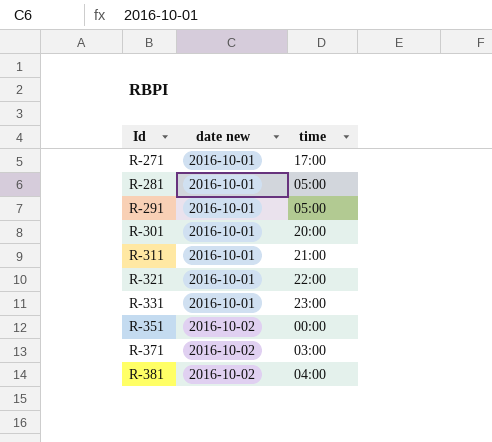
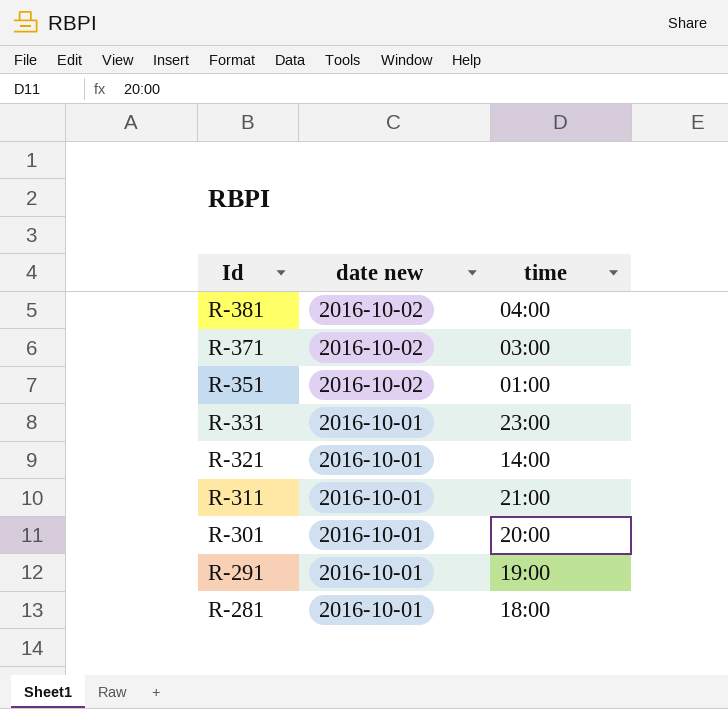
row order: Id ascending -> Id descending
row R-271: 2016-10-01 | 17:00 -> none
R-351 | time: 00:00 -> 01:00
R-321 | time: 22:00 -> 14:00
R-291 | time: 05:00 -> 19:00
R-281 | time: 05:00 -> 18:00

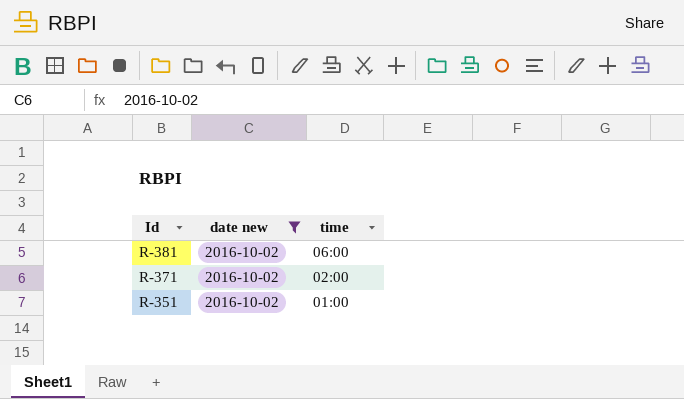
filter: none -> date new = 2016-10-02
R-381 | time: 04:00 -> 06:00
R-371 | time: 03:00 -> 02:00

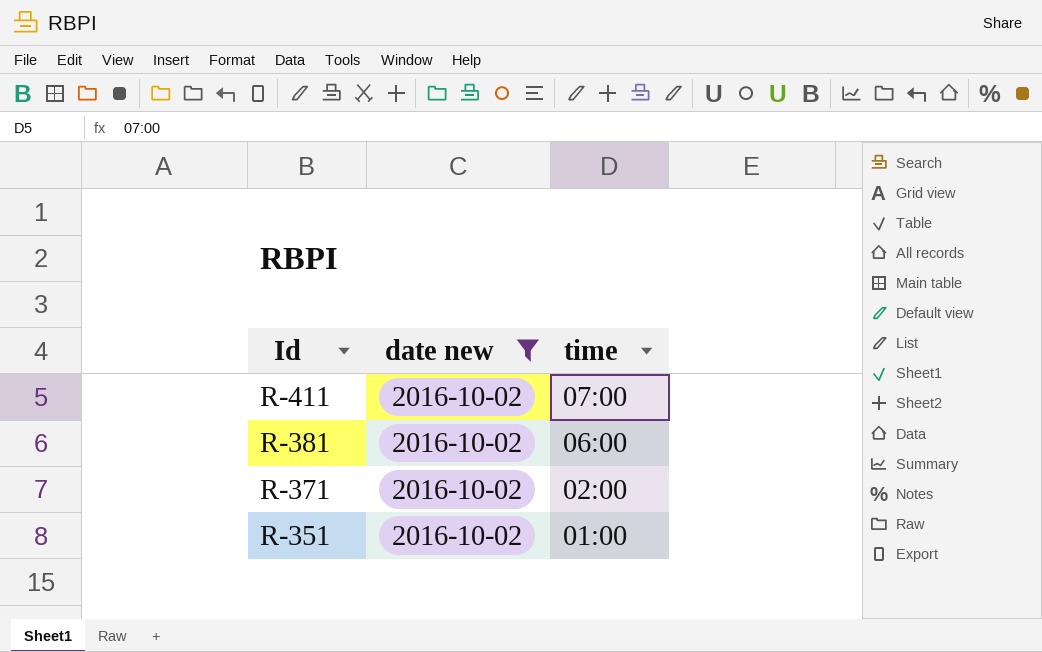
row R-411: none -> 2016-10-02 | 07:00

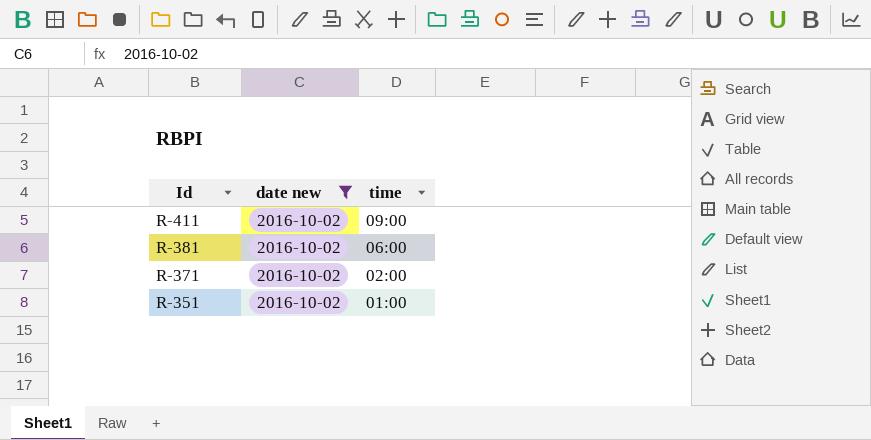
R-411 | time: 07:00 -> 09:00

